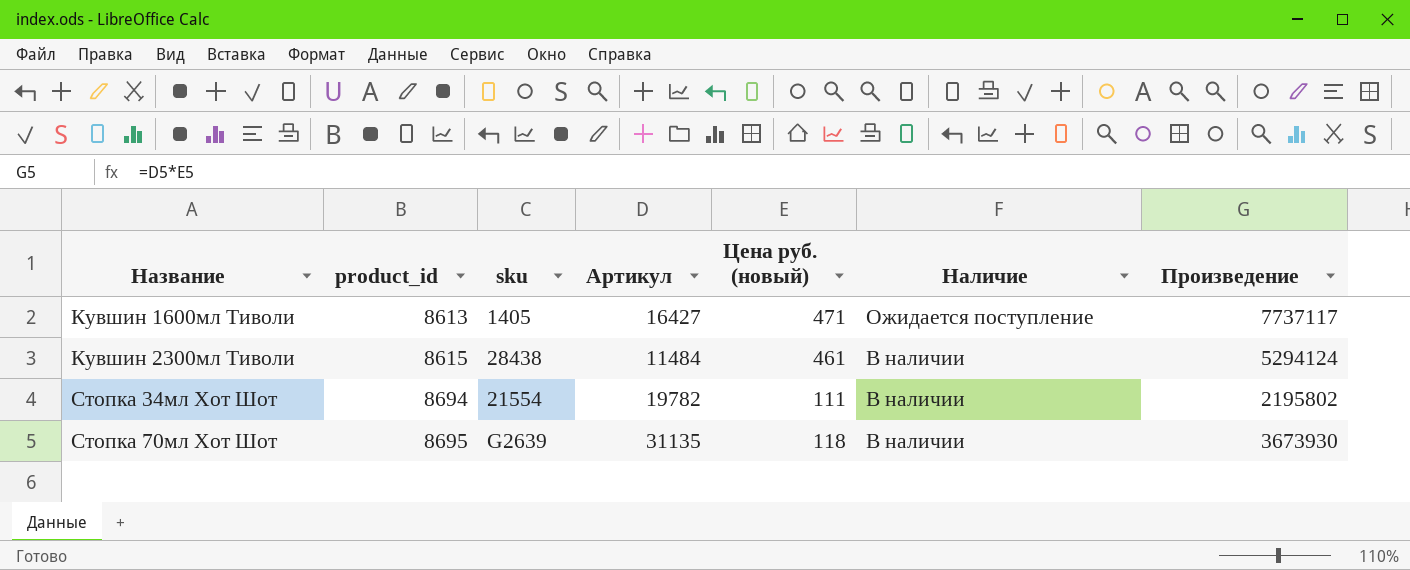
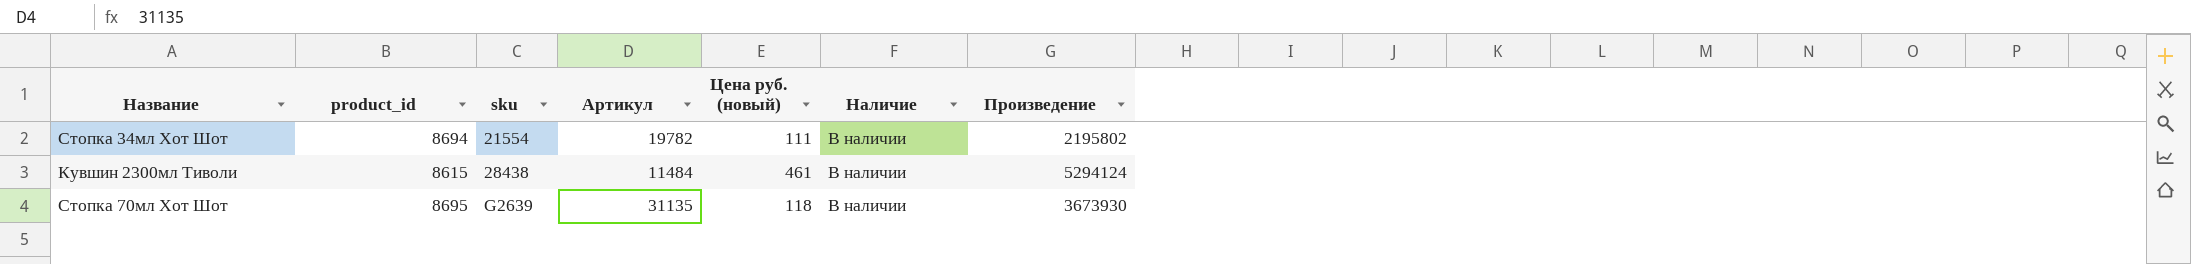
row order: Название ascending -> sku ascending
row Кувшин 1600мл Тиволи: 8613 | 1405 | 16427 | 471 | Ожидается поступление | 7737117 -> none

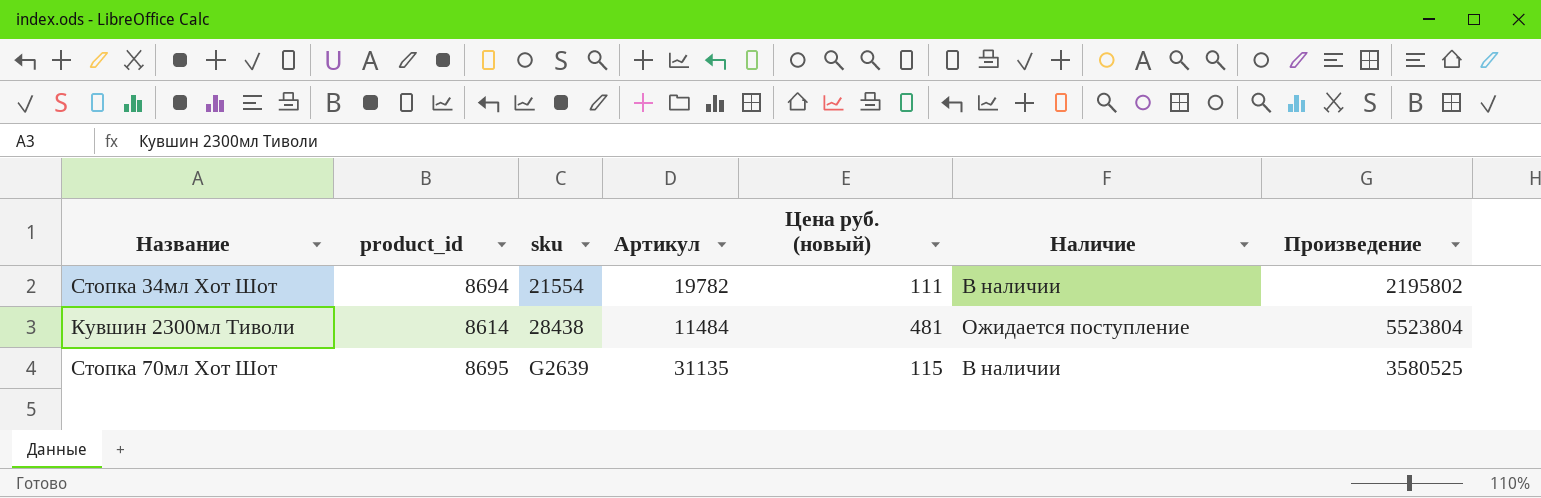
Кувшин 2300мл Тиволи | product_id: 8615 -> 8614
Кувшин 2300мл Тиволи | Цена руб. (новый): 461 -> 481
Кувшин 2300мл Тиволи | Наличие: В наличии -> Ожидается поступление
Кувшин 2300мл Тиволи | Произведение: 5294124 -> 5523804
Стопка 70мл Хот Шот | Цена руб. (новый): 118 -> 115
Стопка 70мл Хот Шот | Произведение: 3673930 -> 3580525

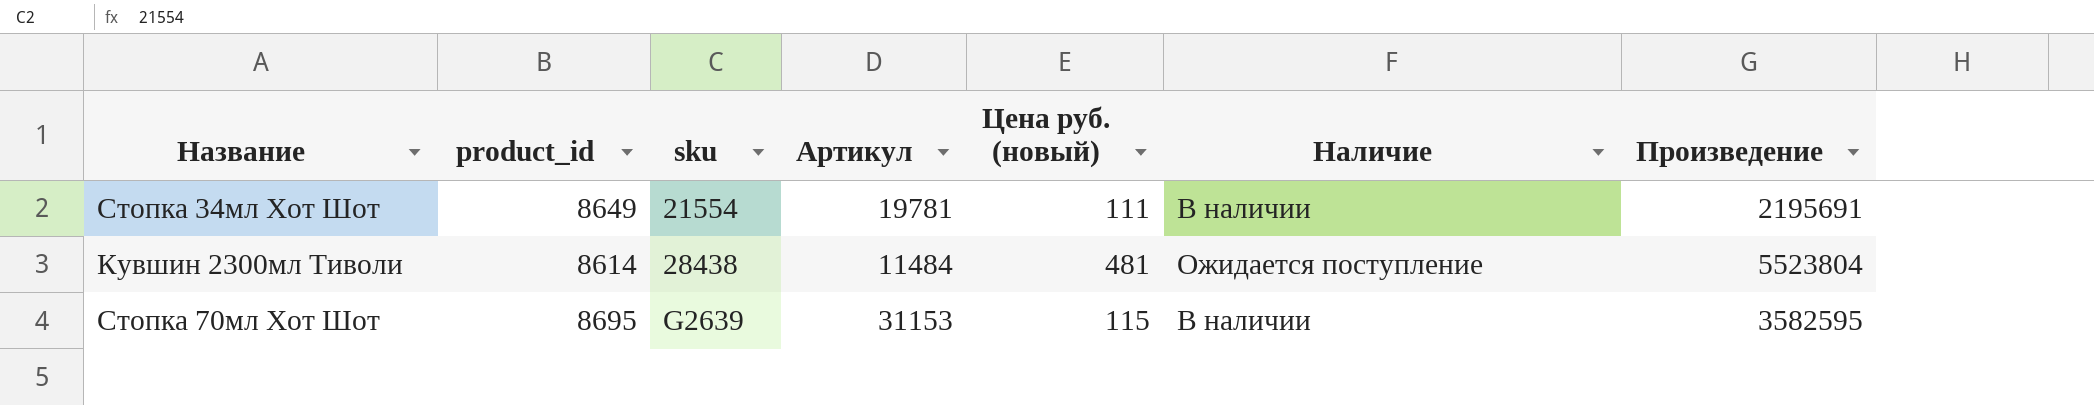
Стопка 34мл Хот Шот | product_id: 8694 -> 8649
Стопка 34мл Хот Шот | Артикул: 19782 -> 19781
Стопка 34мл Хот Шот | Произведение: 2195802 -> 2195691
Стопка 70мл Хот Шот | Артикул: 31135 -> 31153
Стопка 70мл Хот Шот | Произведение: 3580525 -> 3582595

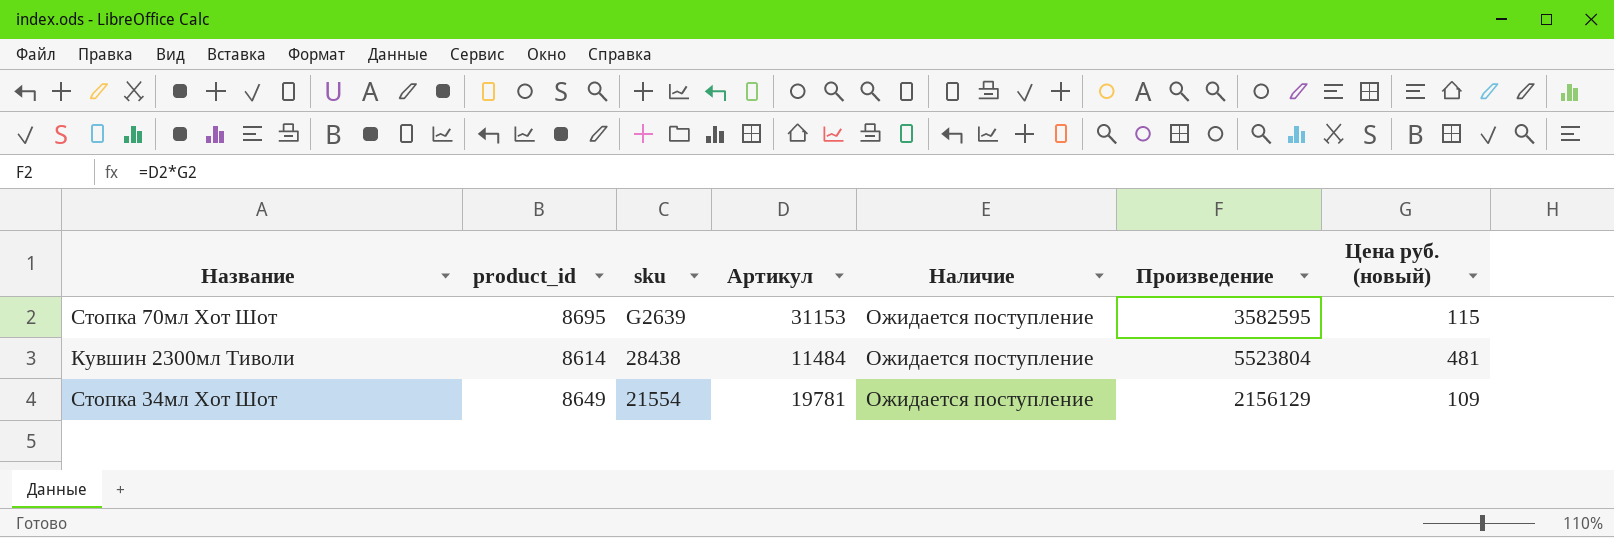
row order: sku ascending -> sku descending
column Цена руб. (новый) | position: 5 -> 7
Стопка 70мл Хот Шот | Наличие: В наличии -> Ожидается поступление
Стопка 34мл Хот Шот | Наличие: В наличии -> Ожидается поступление
Стопка 34мл Хот Шот | Произведение: 2195691 -> 2156129
Стопка 34мл Хот Шот | Цена руб. (новый): 111 -> 109

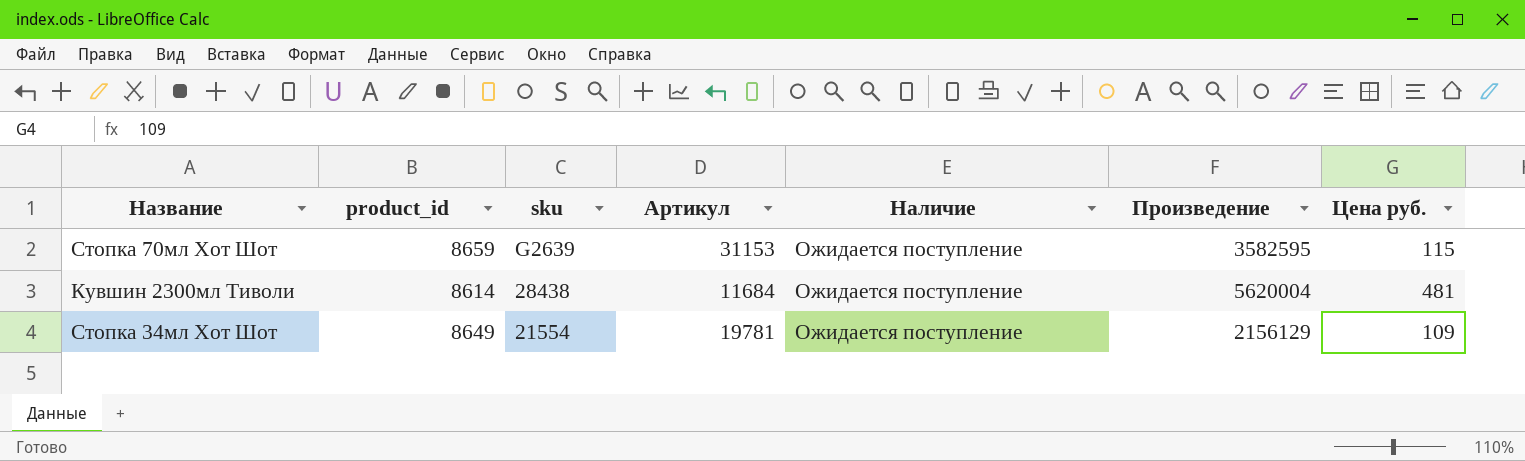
column name: Цена руб. (новый) -> Цена руб.
Стопка 70мл Хот Шот | product_id: 8695 -> 8659
Кувшин 2300мл Тиволи | Артикул: 11484 -> 11684
Кувшин 2300мл Тиволи | Произведение: 5523804 -> 5620004

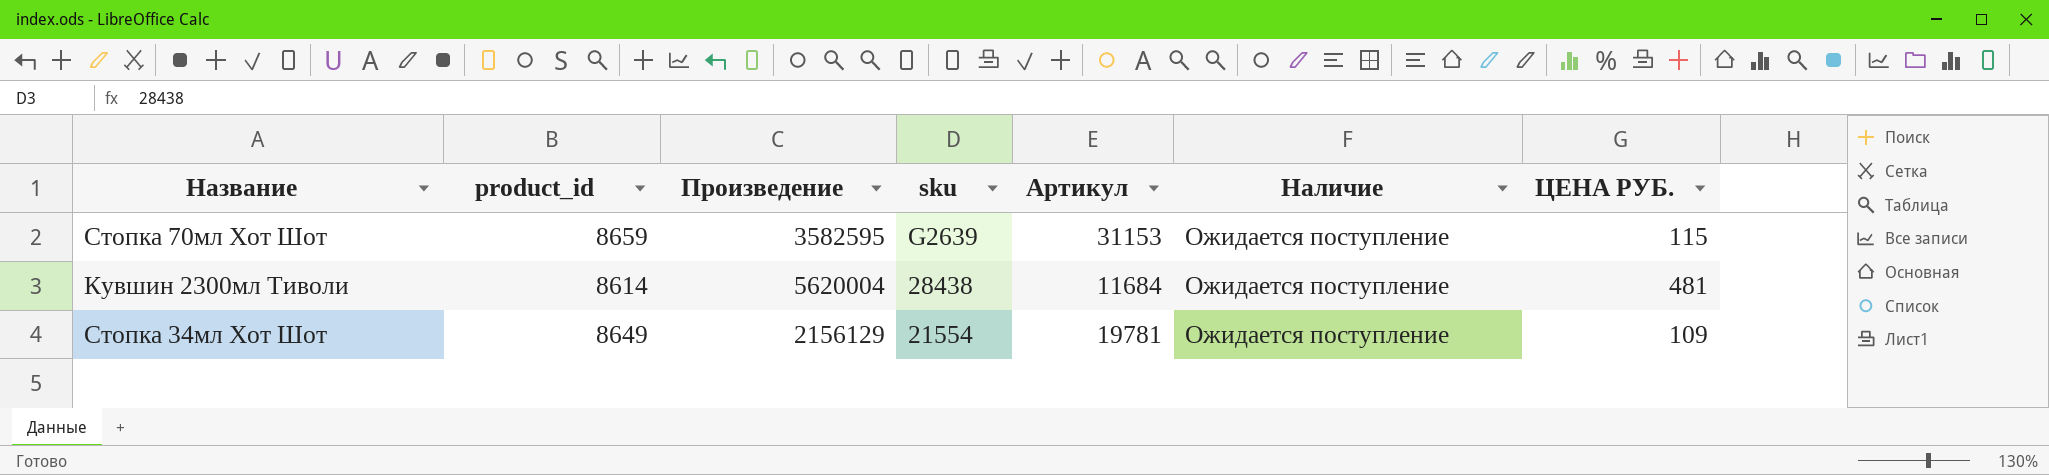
column Произведение | position: 6 -> 3
column name: Цена руб. -> ЦЕНА РУБ.

